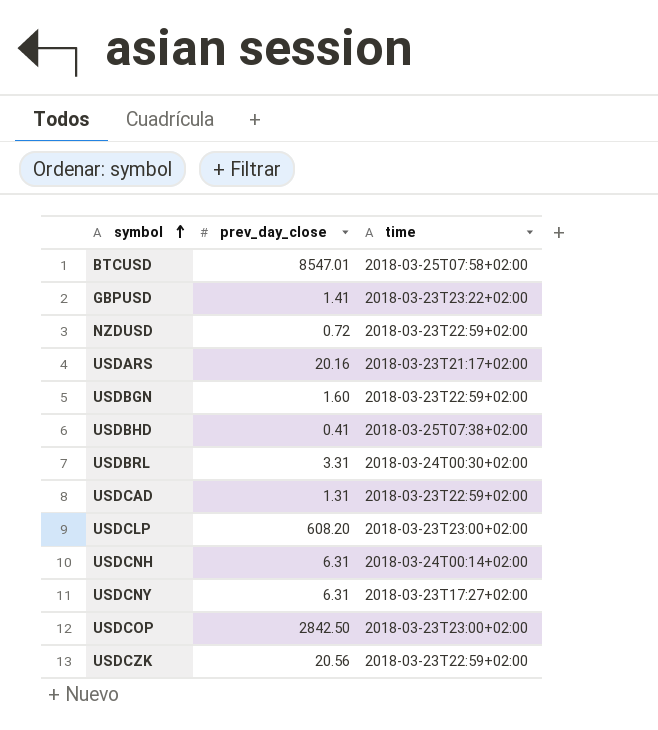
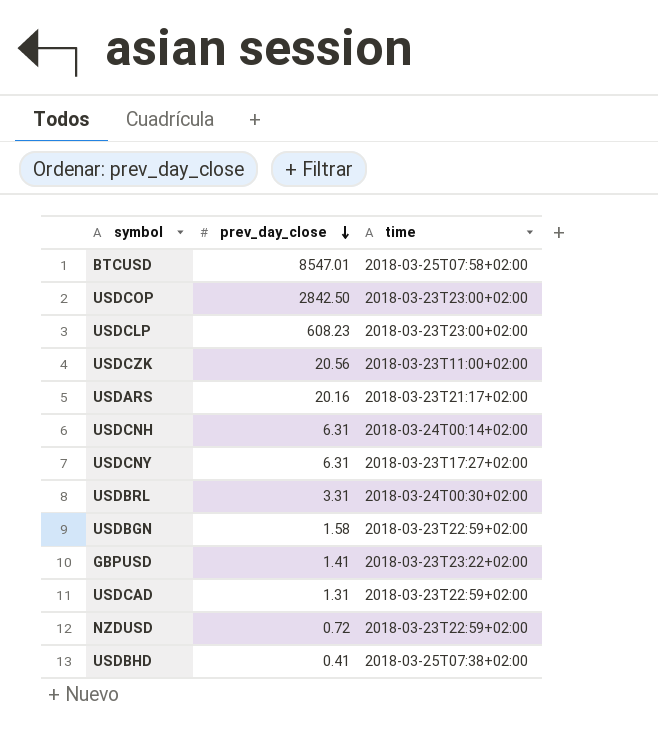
row order: symbol ascending -> prev_day_close descending
USDCLP | prev_day_close: 608.20 -> 608.23
USDCZK | time: 2018-03-23T22:59+02:00 -> 2018-03-23T11:00+02:00
USDBGN | prev_day_close: 1.60 -> 1.58

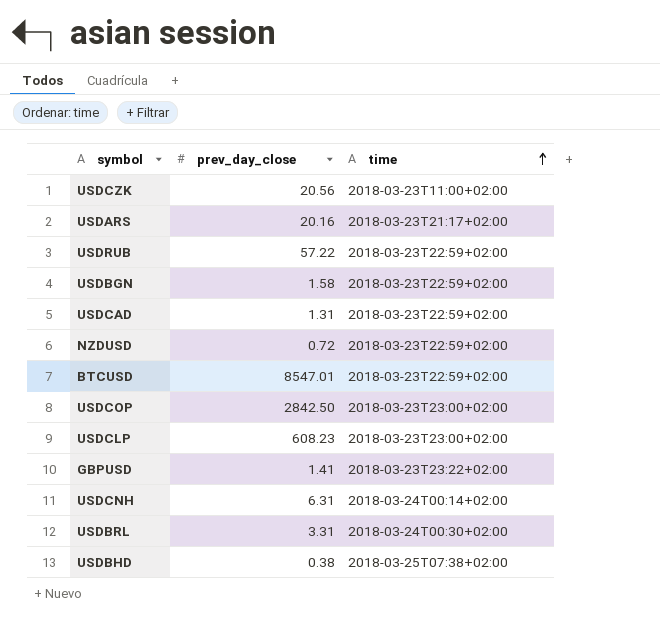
row order: prev_day_close descending -> time ascending
row USDCNY: 6.31 | 2018-03-23T17:27+02:00 -> none
row USDRUB: none -> 57.22 | 2018-03-23T22:59+02:00
BTCUSD | time: 2018-03-25T07:58+02:00 -> 2018-03-23T22:59+02:00
USDBHD | prev_day_close: 0.41 -> 0.38

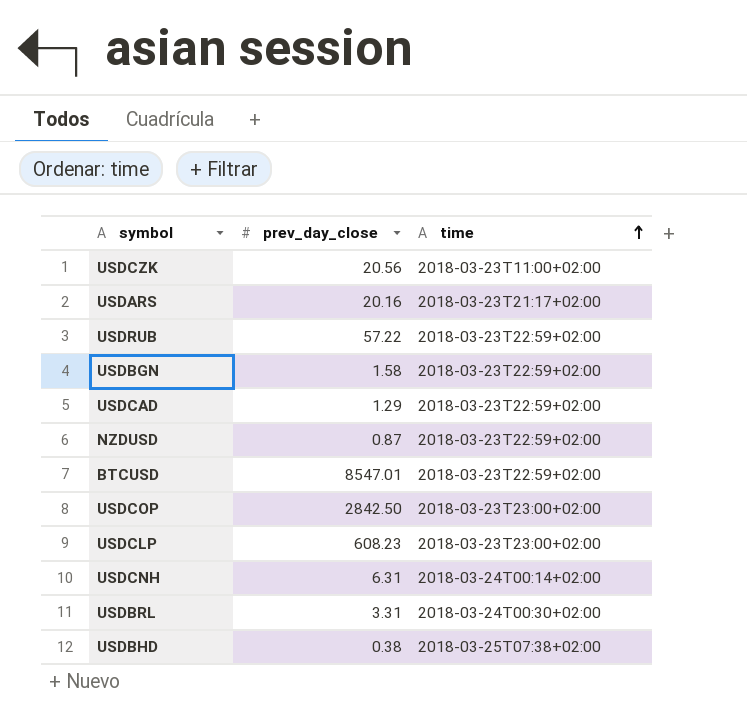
row GBPUSD: 1.41 | 2018-03-23T23:22+02:00 -> none
USDCAD | prev_day_close: 1.31 -> 1.29
NZDUSD | prev_day_close: 0.72 -> 0.87

